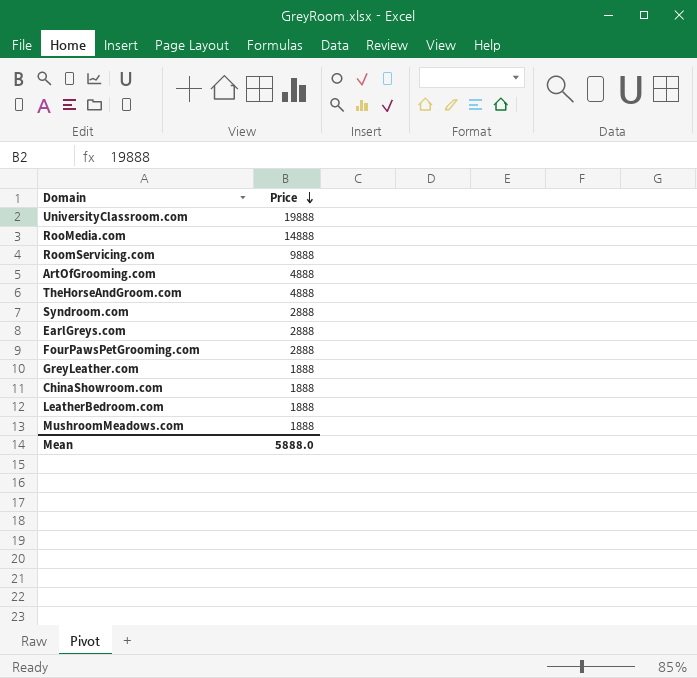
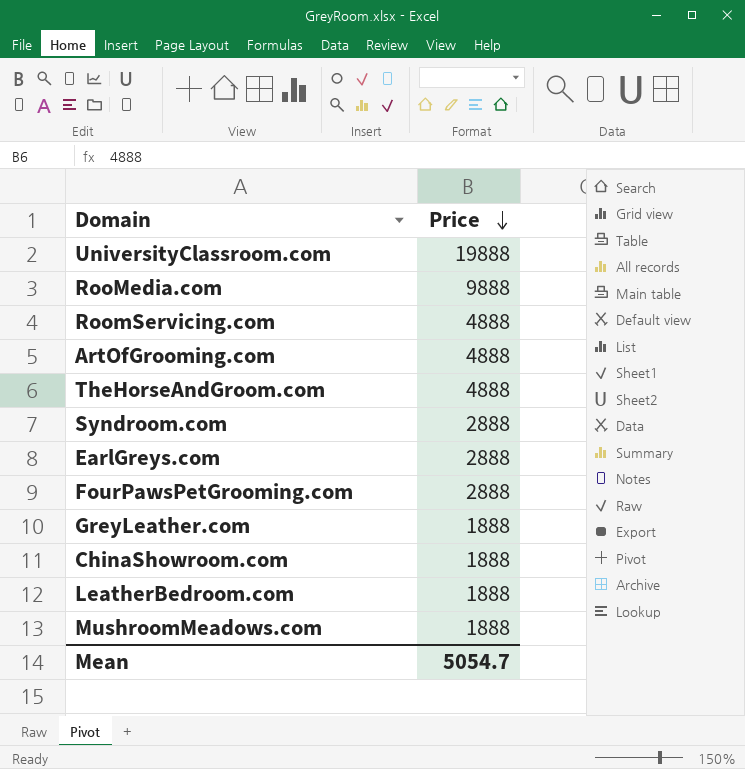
RooMedia.com | Price: 14888 -> 9888
RoomServicing.com | Price: 9888 -> 4888
Mean | Price: 5888.0 -> 5054.7

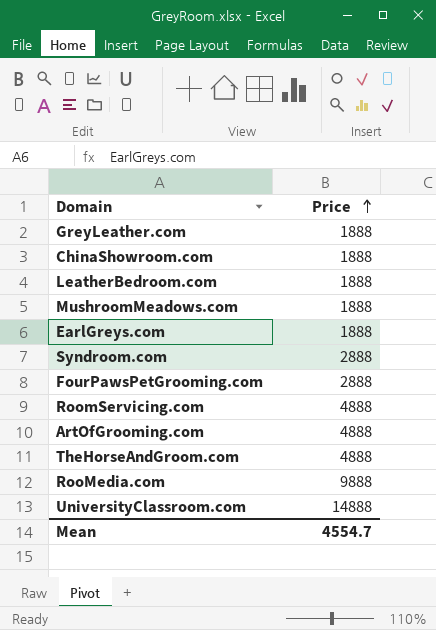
row order: Price descending -> Price ascending
EarlGreys.com | Price: 2888 -> 1888
UniversityClassroom.com | Price: 19888 -> 14888
Mean | Price: 5054.7 -> 4554.7

